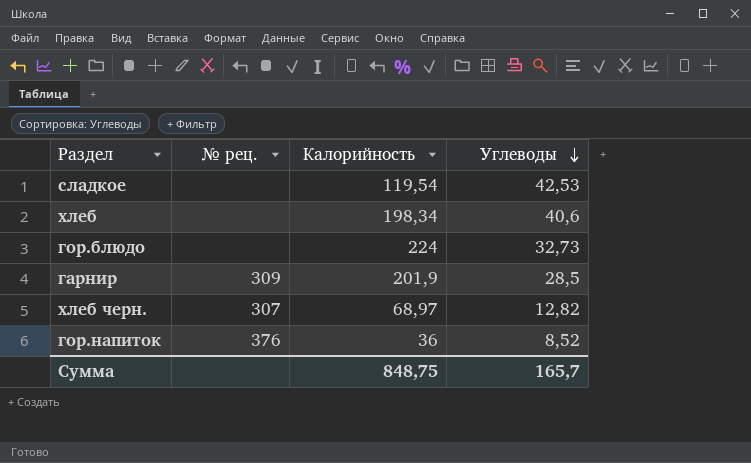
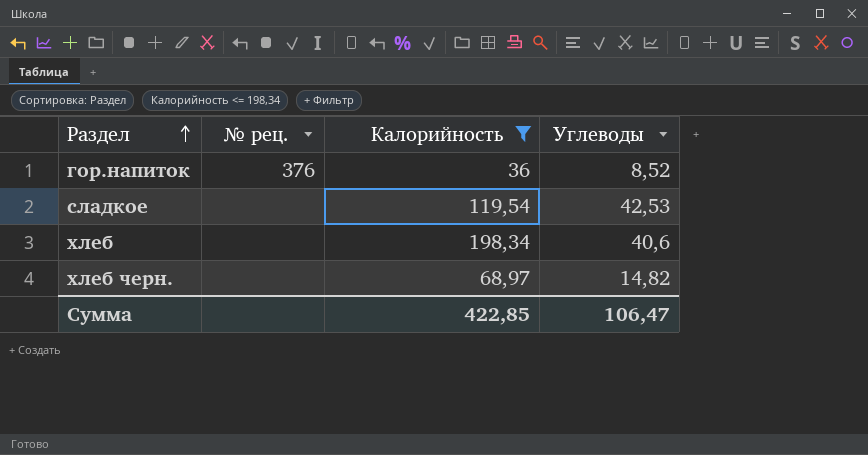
filter: none -> Калорийность <= 198,34
row order: Углеводы descending -> Раздел ascending
хлеб черн. | № рец.: 307 -> none
хлеб черн. | Углеводы: 12,82 -> 14,82
Сумма | Калорийность: 848,75 -> 422,85
Сумма | Углеводы: 165,7 -> 106,47

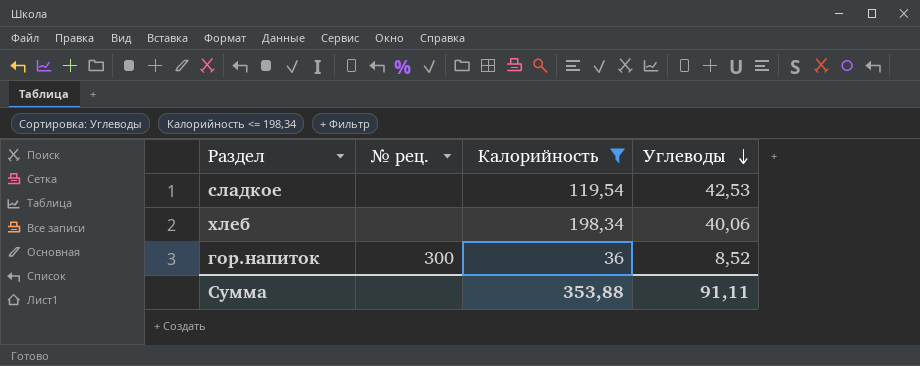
row order: Раздел ascending -> Углеводы descending
row хлеб черн.: none | 68,97 | 14,82 -> none
хлеб | Углеводы: 40,6 -> 40,06
гор.напиток | № рец.: 376 -> 300
Сумма | Калорийность: 422,85 -> 353,88
Сумма | Углеводы: 106,47 -> 91,11

